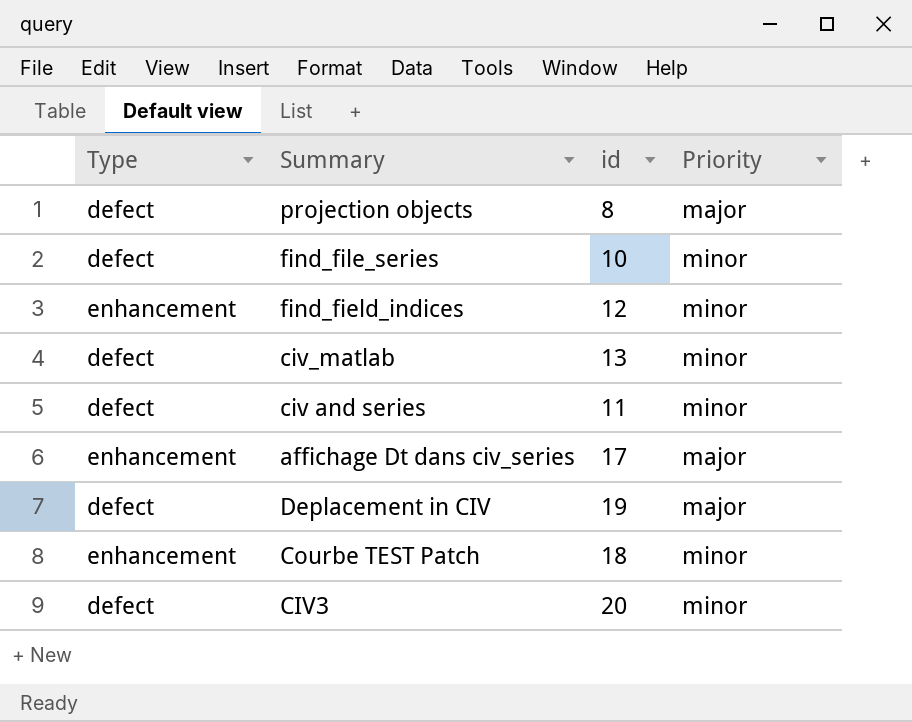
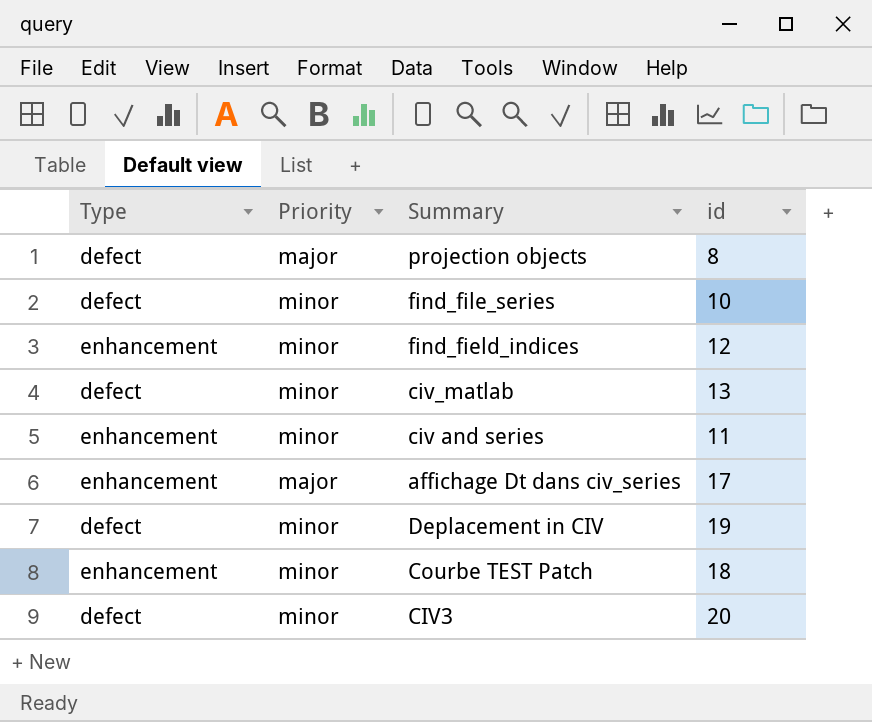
column Priority | position: 4 -> 2
civ and series | Type: defect -> enhancement
Deplacement in CIV | Priority: major -> minor

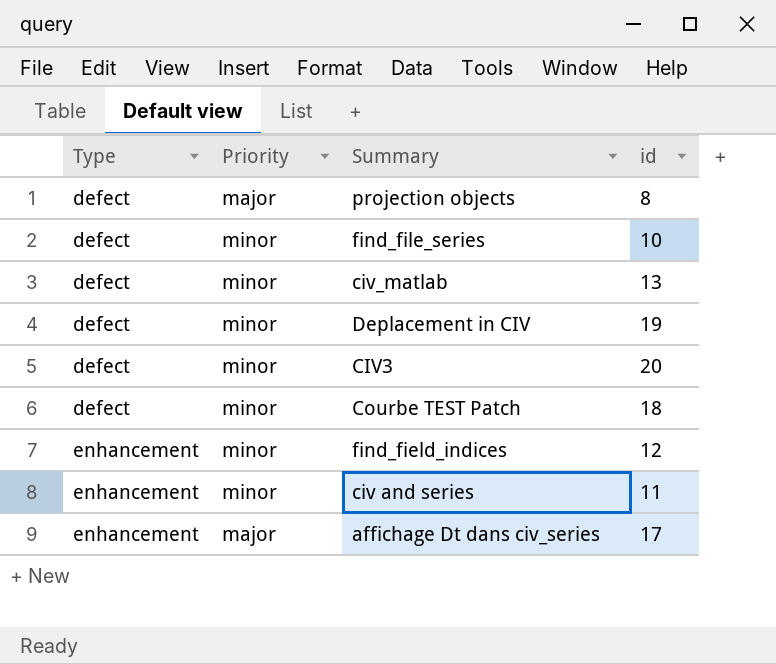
row order: none -> Type ascending
Courbe TEST Patch | Type: enhancement -> defect

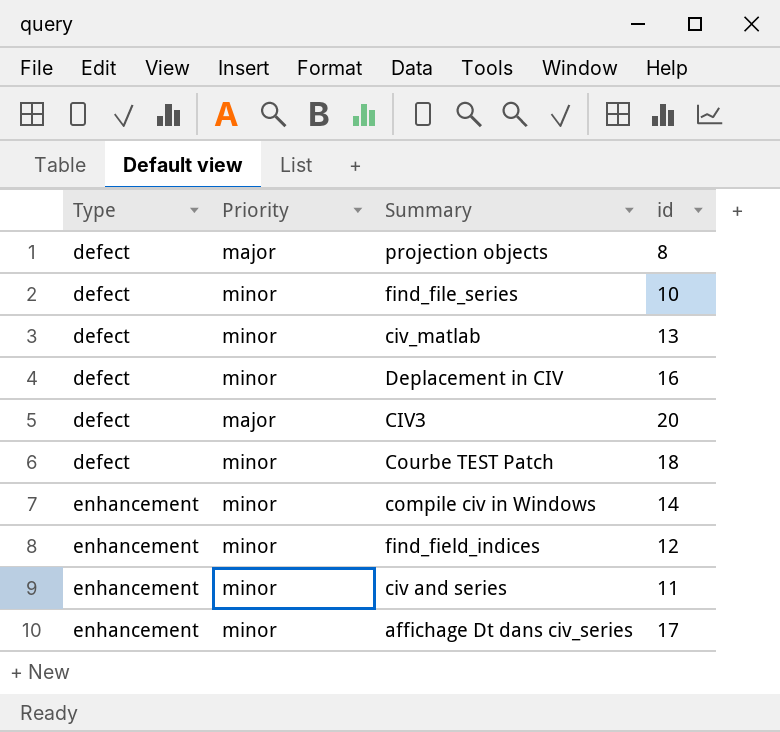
Deplacement in CIV | id: 19 -> 16
CIV3 | Priority: minor -> major
row compile civ in Windows: none -> enhancement | minor | 14
affichage Dt dans civ_series | Priority: major -> minor

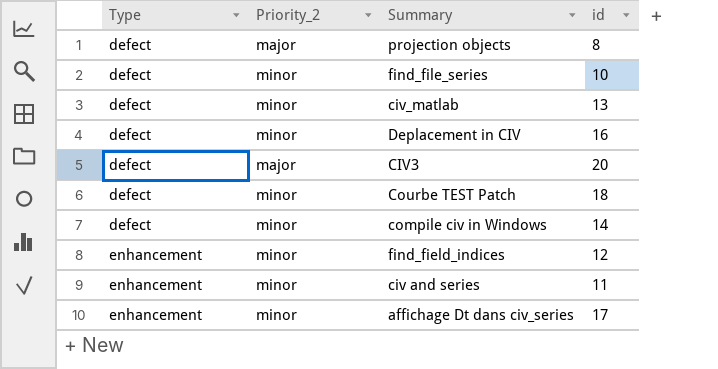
column name: Priority -> Priority_2
compile civ in Windows | Type: enhancement -> defect

